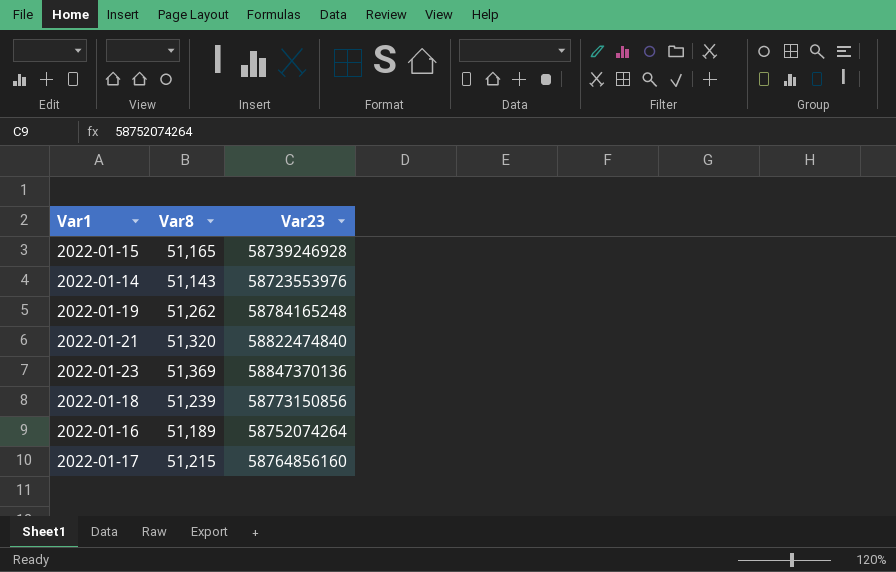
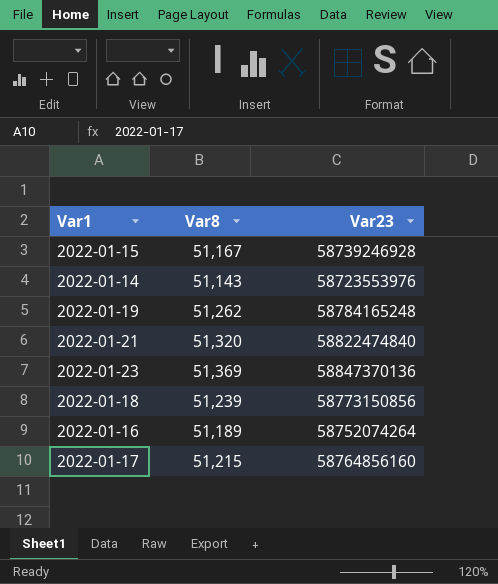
2022-01-15 | Var8: 51,165 -> 51,167

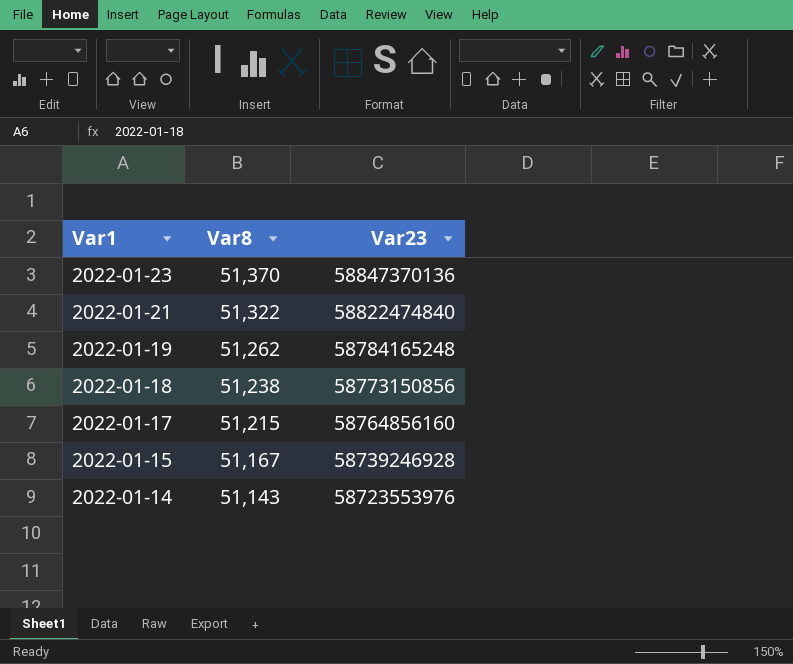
row order: none -> Var1 descending
row 2022-01-16: 51,189 | 58752074264 -> none
2022-01-23 | Var8: 51,369 -> 51,370
2022-01-21 | Var8: 51,320 -> 51,322
2022-01-18 | Var8: 51,239 -> 51,238

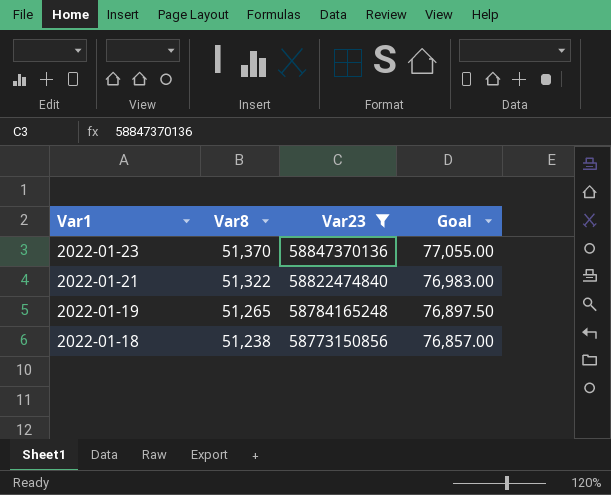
filter: none -> Var23 >= 58773150856
column Goal | formula: none -> [Var8] * 1.5
2022-01-19 | Var8: 51,262 -> 51,265

